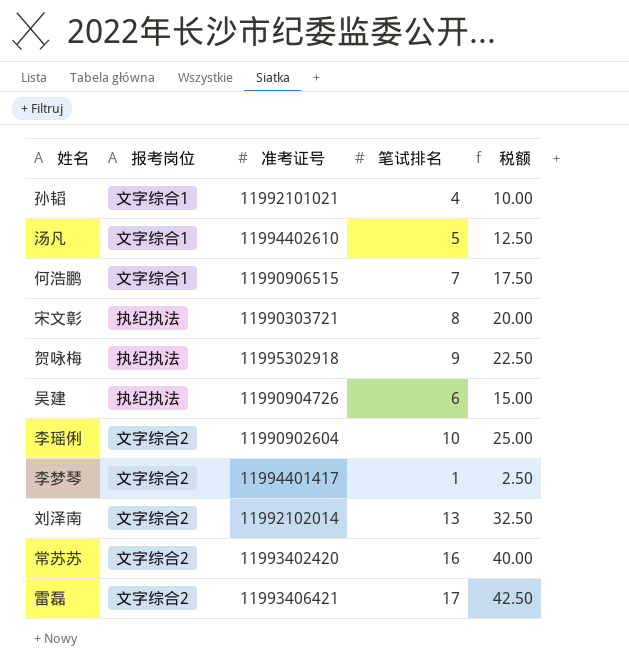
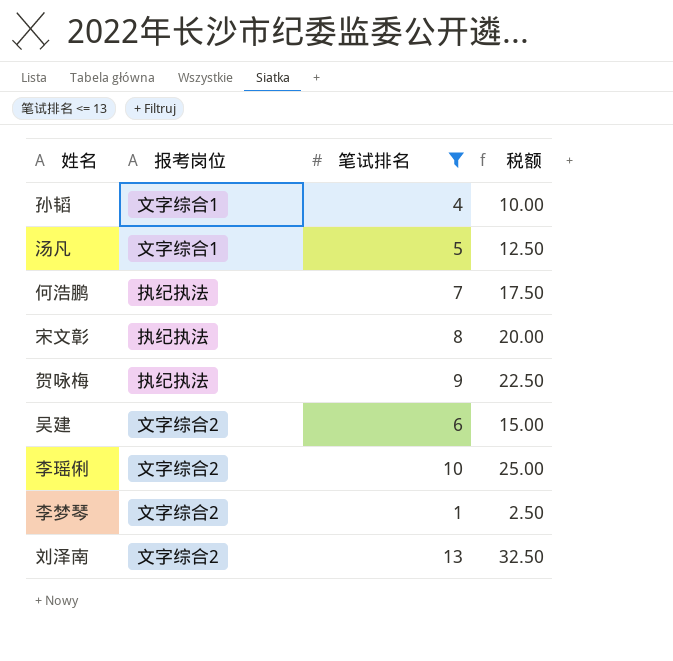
filter: none -> 笔试排名 <= 13
column 准考证号 | position: 3 -> none
何浩鹏 | 报考岗位: 文字综合1 -> 执纪执法
吴建 | 报考岗位: 执纪执法 -> 文字综合2

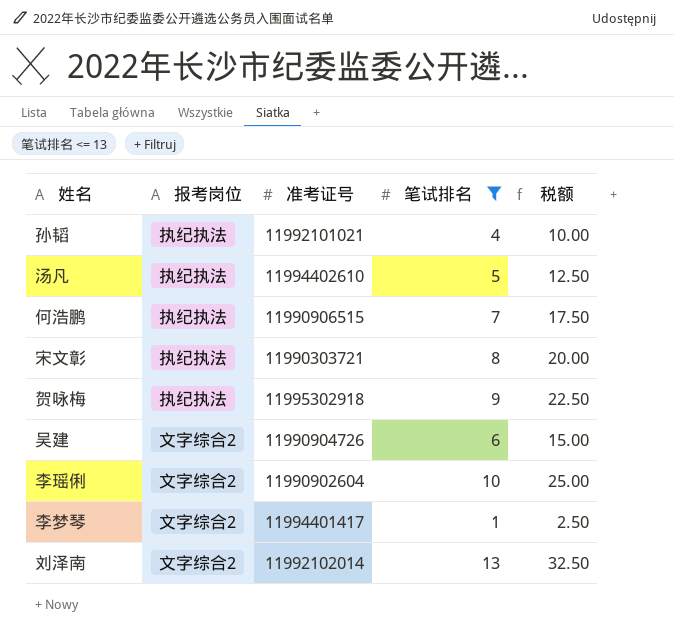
column 准考证号 | position: none -> 3
孙韬 | 报考岗位: 文字综合1 -> 执纪执法
汤凡 | 报考岗位: 文字综合1 -> 执纪执法

